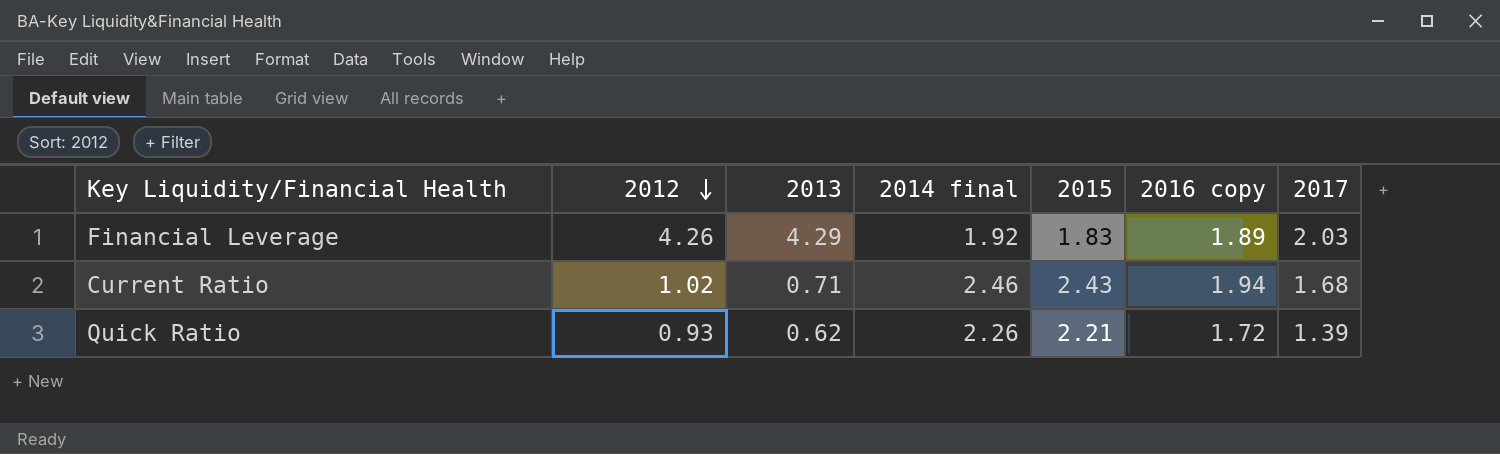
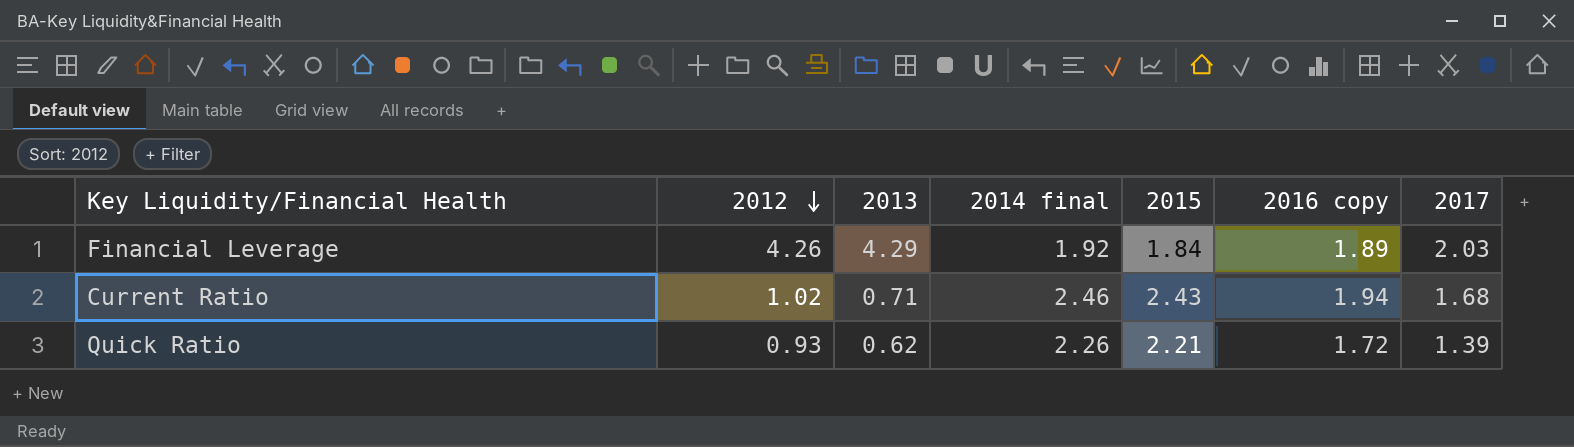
Financial Leverage | 2015: 1.83 -> 1.84

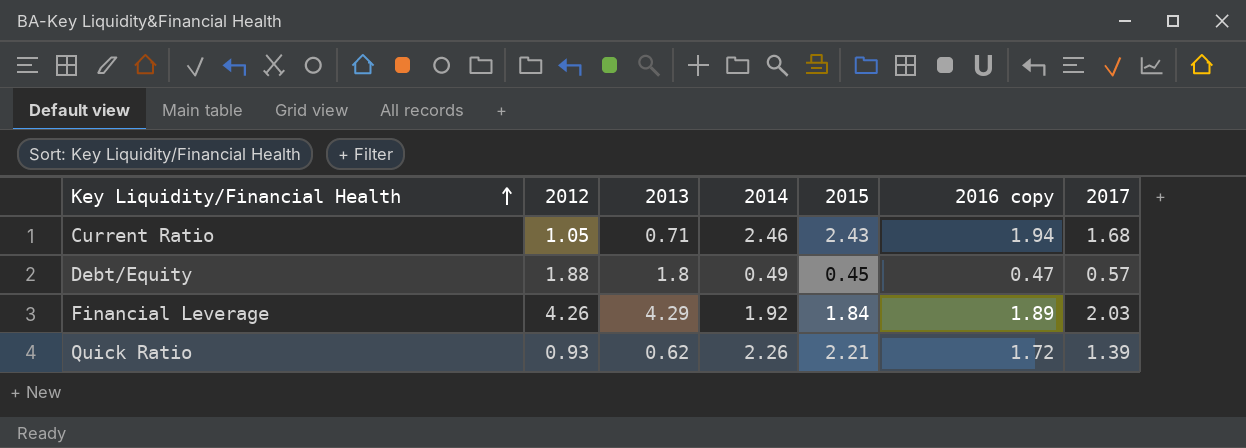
row order: 2012 descending -> Key Liquidity/Financial Health ascending
column name: 2014 final -> 2014
Current Ratio | 2012: 1.02 -> 1.05
row Debt/Equity: none -> 1.88 | 1.8 | 0.49 | 0.45 | 0.47 | 0.57

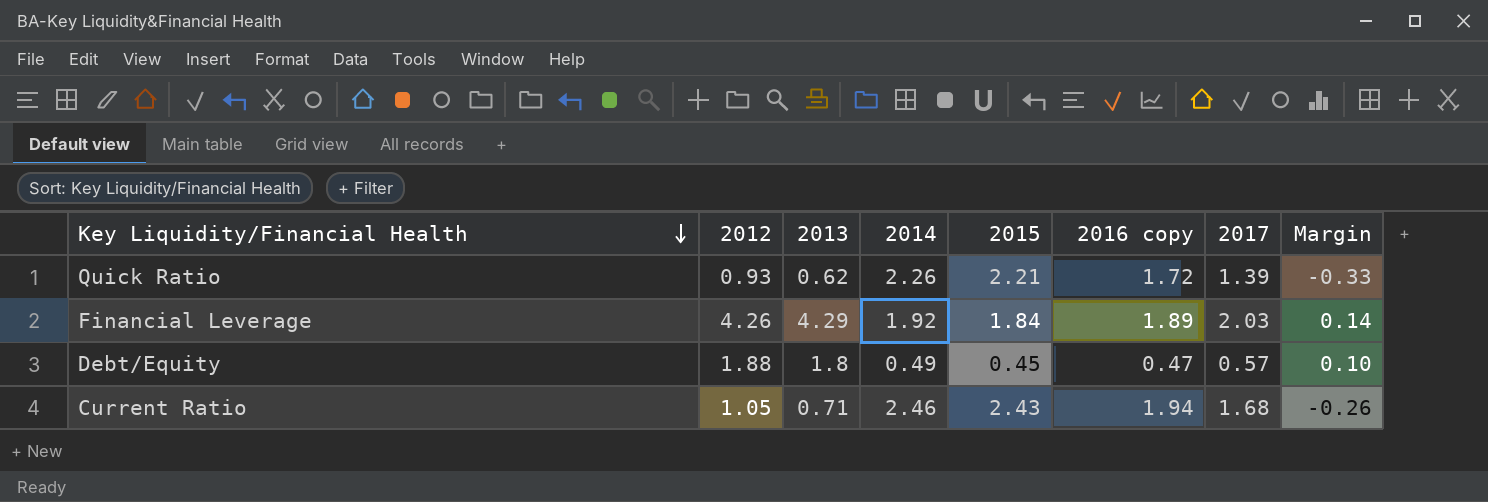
row order: Key Liquidity/Financial Health ascending -> Key Liquidity/Financial Health descending
column Margin | formula: none -> [2017] - [2016 copy]

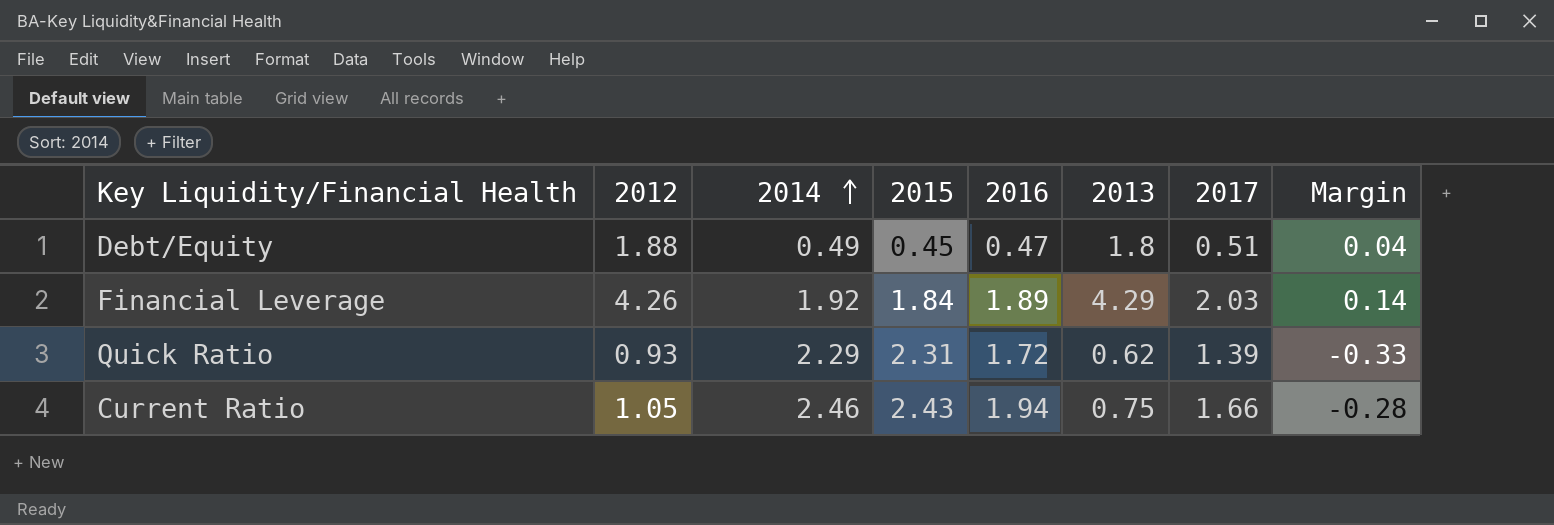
row order: Key Liquidity/Financial Health descending -> 2014 ascending
column name: 2016 copy -> 2016
column 2013 | position: 3 -> 6
Debt/Equity | 2017: 0.57 -> 0.51
Debt/Equity | Margin: 0.10 -> 0.04
Quick Ratio | 2014: 2.26 -> 2.29
Quick Ratio | 2015: 2.21 -> 2.31
Current Ratio | 2013: 0.71 -> 0.75
Current Ratio | 2017: 1.68 -> 1.66
Current Ratio | Margin: -0.26 -> -0.28

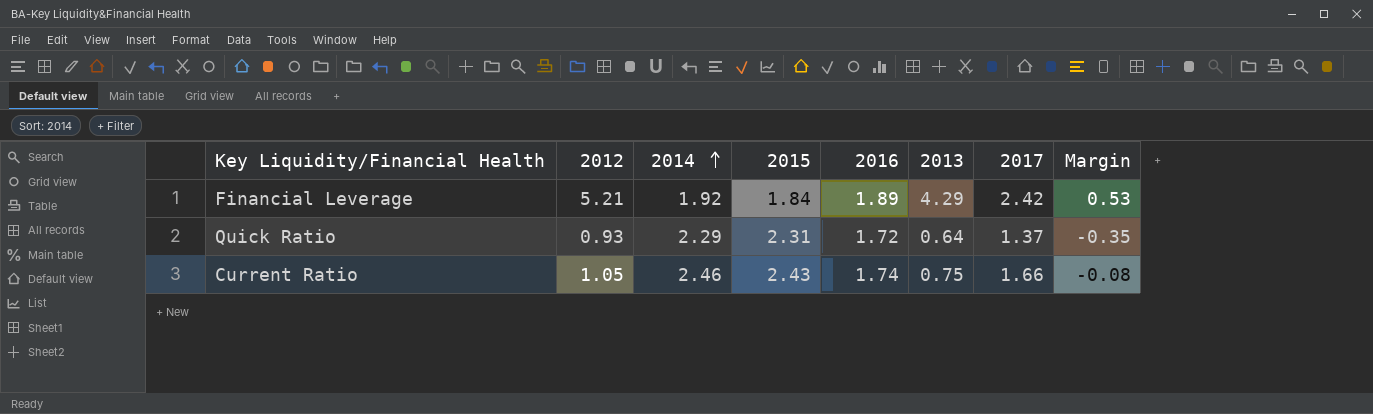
row Debt/Equity: 1.88 | 0.49 | 0.45 | 0.47 | 1.8 | 0.51 | 0.04 -> none
Financial Leverage | 2012: 4.26 -> 5.21
Financial Leverage | 2017: 2.03 -> 2.42
Financial Leverage | Margin: 0.14 -> 0.53
Quick Ratio | 2013: 0.62 -> 0.64
Quick Ratio | 2017: 1.39 -> 1.37
Quick Ratio | Margin: -0.33 -> -0.35
Current Ratio | 2016: 1.94 -> 1.74
Current Ratio | Margin: -0.28 -> -0.08

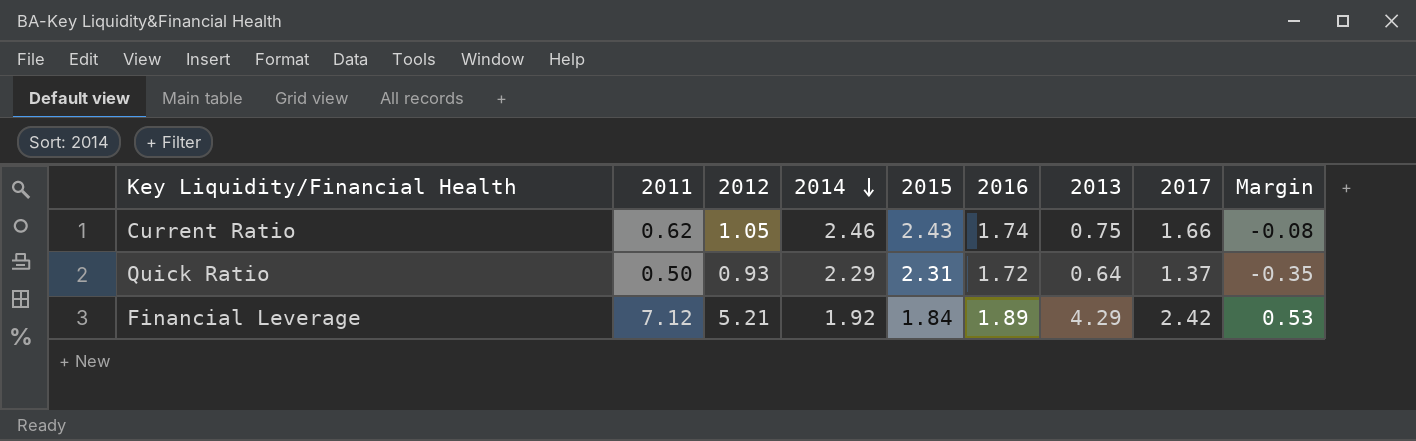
row order: 2014 ascending -> 2014 descending
column 2011 | position: none -> 2

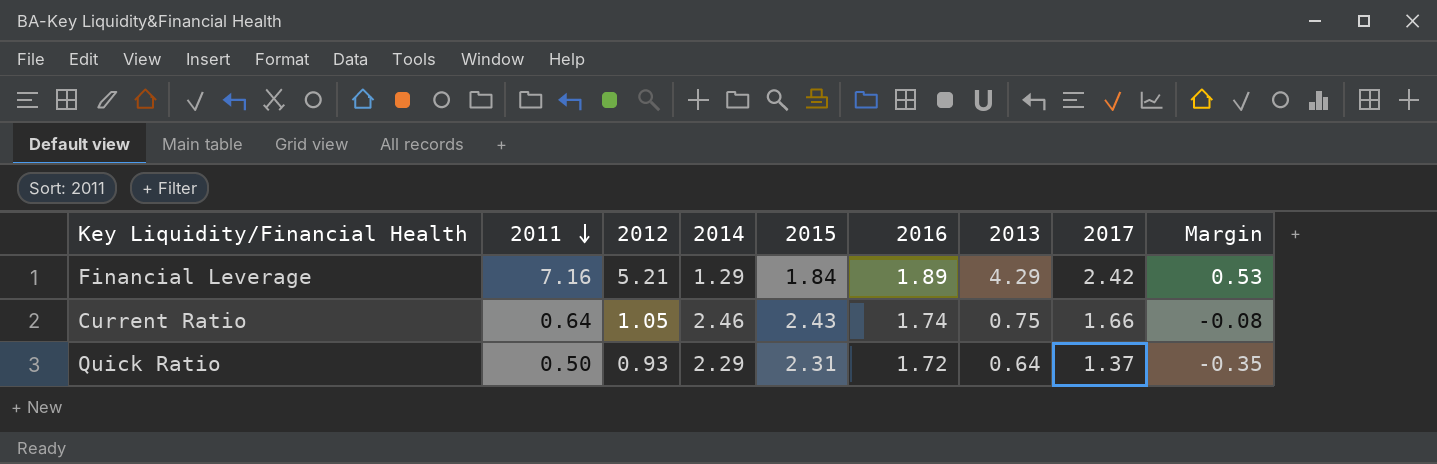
row order: 2014 descending -> 2011 descending
Financial Leverage | 2011: 7.12 -> 7.16
Financial Leverage | 2014: 1.92 -> 1.29
Current Ratio | 2011: 0.62 -> 0.64

